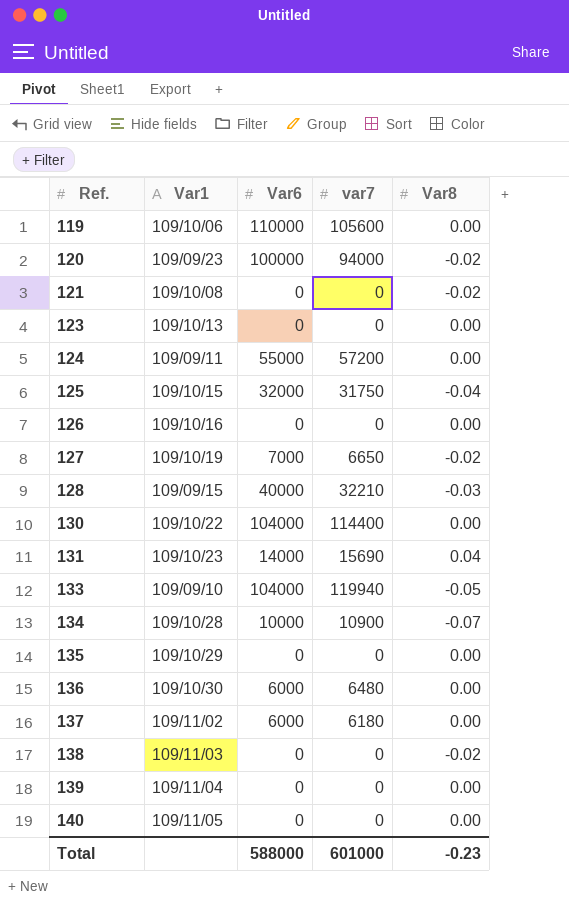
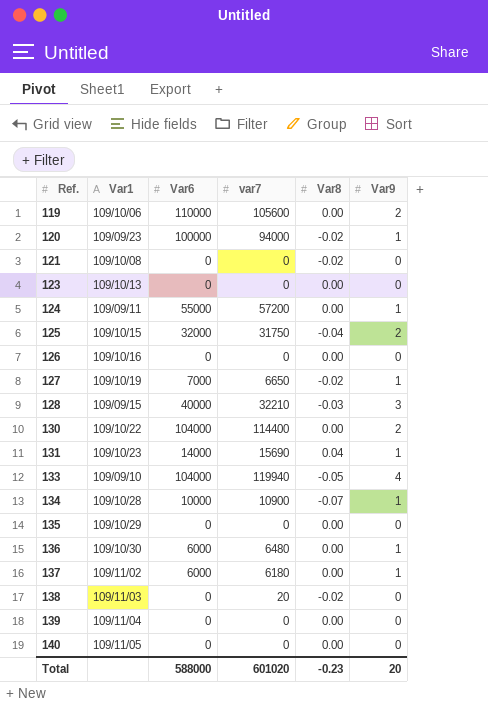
column Var9 | position: none -> 6
138 | var7: 0 -> 20
Total | var7: 601000 -> 601020

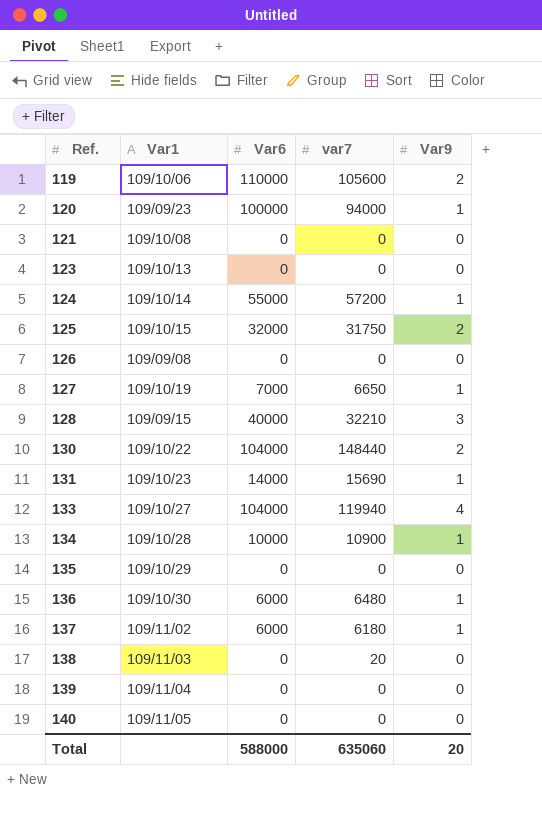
column Var8 | position: 5 -> none
124 | Var1: 109/09/11 -> 109/10/14
126 | Var1: 109/10/16 -> 109/09/08
130 | var7: 114400 -> 148440
133 | Var1: 109/09/10 -> 109/10/27
Total | var7: 601020 -> 635060

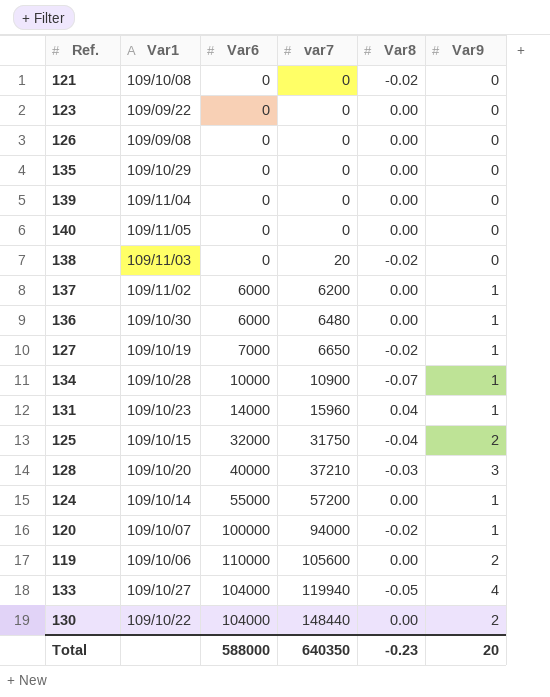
row order: Ref. ascending -> var7 ascending
column Var8 | position: none -> 5
123 | Var1: 109/10/13 -> 109/09/22
137 | var7: 6180 -> 6200
131 | var7: 15690 -> 15960
128 | Var1: 109/09/15 -> 109/10/20
128 | var7: 32210 -> 37210
120 | Var1: 109/09/23 -> 109/10/07
Total | var7: 635060 -> 640350

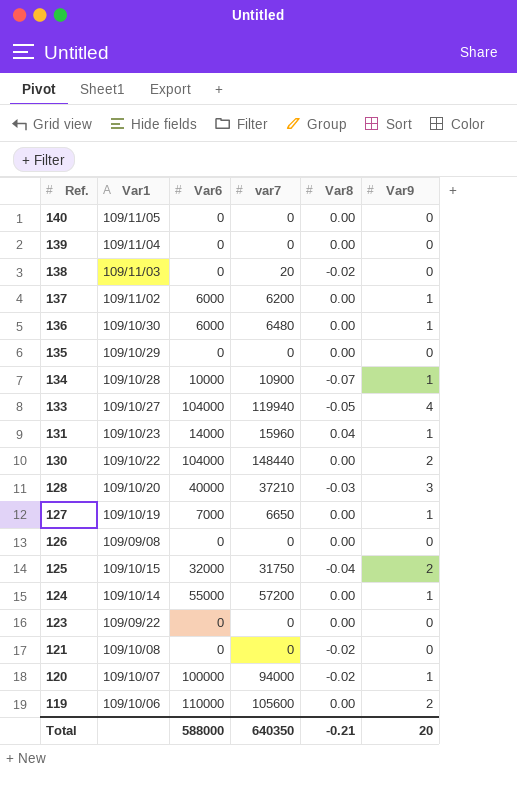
row order: var7 ascending -> Ref. descending
127 | Var8: -0.02 -> 0.00
Total | Var8: -0.23 -> -0.21

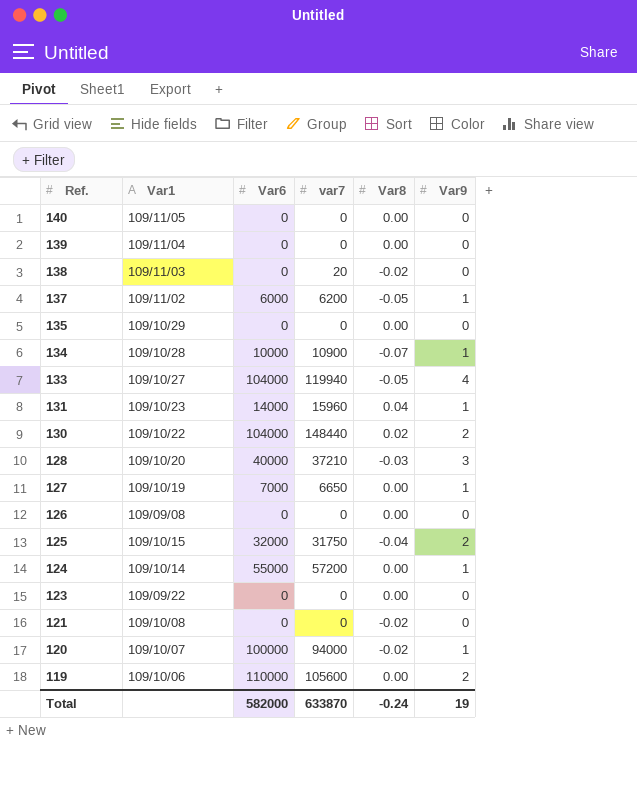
row 136: 109/10/30 | 6000 | 6480 | 0.00 | 1 -> none
137 | Var8: 0.00 -> -0.05
130 | Var8: 0.00 -> 0.02
Total | Var6: 588000 -> 582000
Total | var7: 640350 -> 633870
Total | Var8: -0.21 -> -0.24
Total | Var9: 20 -> 19

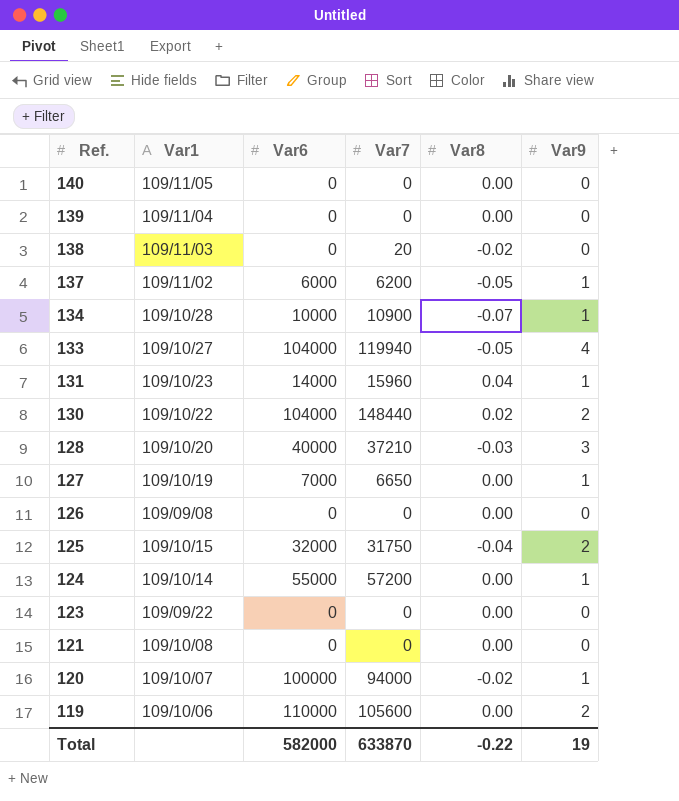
column name: var7 -> Var7
row 135: 109/10/29 | 0 | 0 | 0.00 | 0 -> none
121 | Var8: -0.02 -> 0.00
Total | Var8: -0.24 -> -0.22

